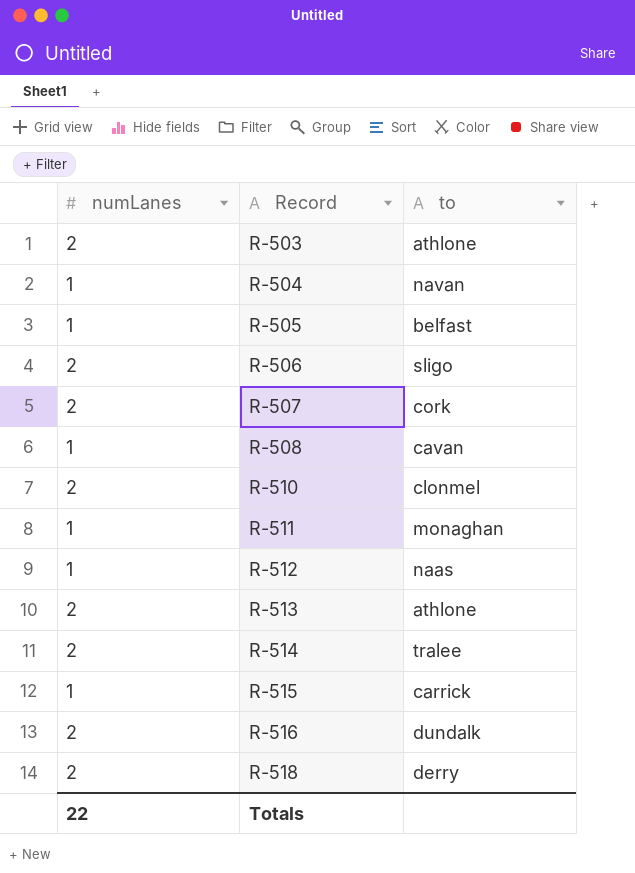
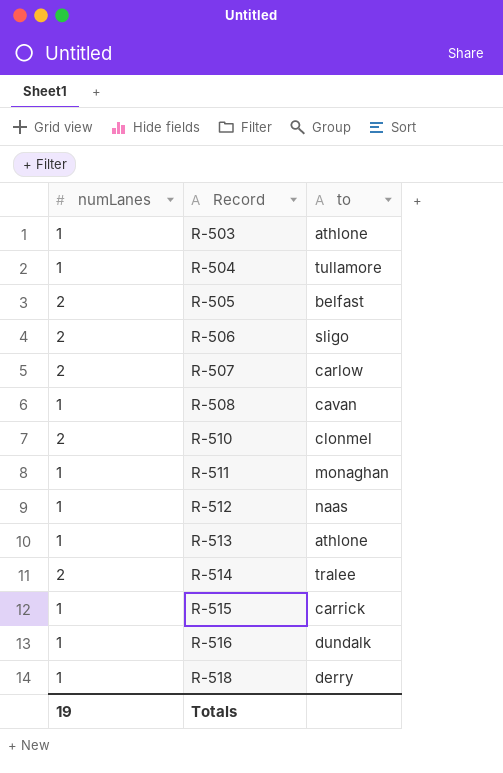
R-503 | numLanes: 2 -> 1
R-504 | to: navan -> tullamore
R-505 | numLanes: 1 -> 2
R-507 | to: cork -> carlow
R-513 | numLanes: 2 -> 1
R-516 | numLanes: 2 -> 1
R-518 | numLanes: 2 -> 1
Totals | numLanes: 22 -> 19

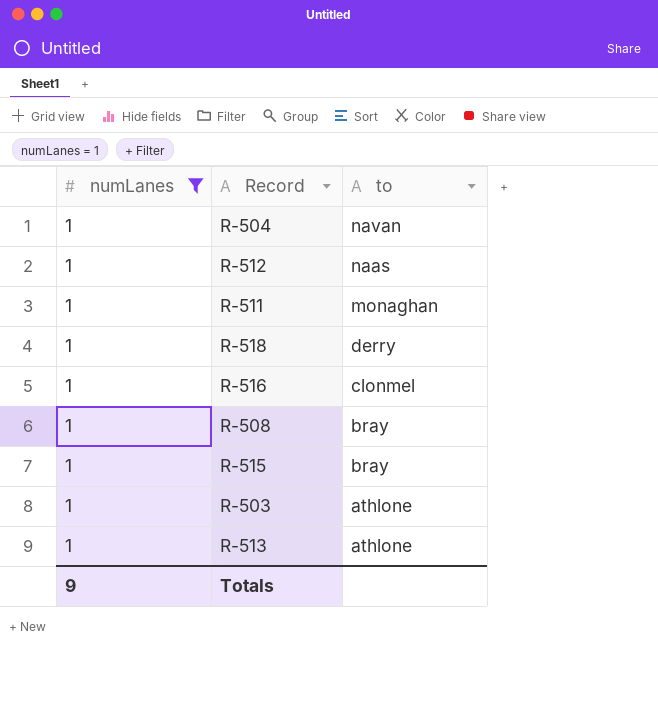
filter: none -> numLanes = 1
row order: Record ascending -> to descending
R-504 | to: tullamore -> navan
R-516 | to: dundalk -> clonmel
R-508 | to: cavan -> bray
R-515 | to: carrick -> bray
Totals | numLanes: 19 -> 9

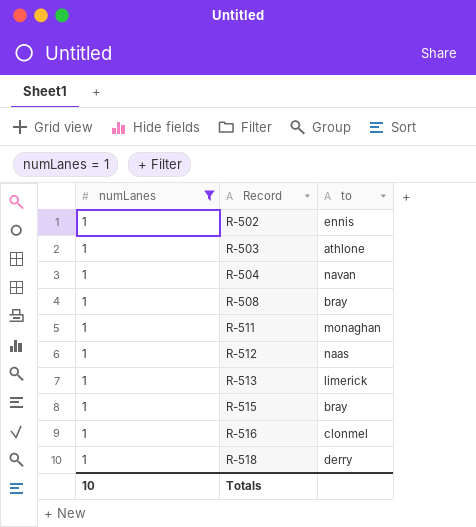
row order: to descending -> Record ascending
row R-502: none -> 1 | ennis
R-513 | to: athlone -> limerick
Totals | numLanes: 9 -> 10

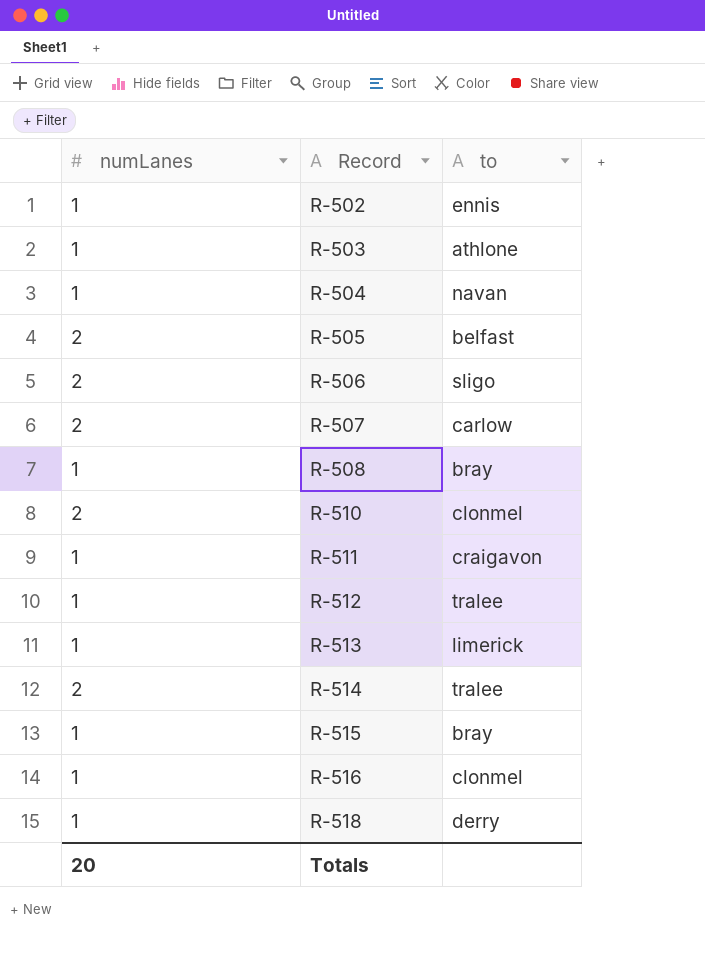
filter: numLanes = 1 -> none
R-511 | to: monaghan -> craigavon
R-512 | to: naas -> tralee
Totals | numLanes: 10 -> 20

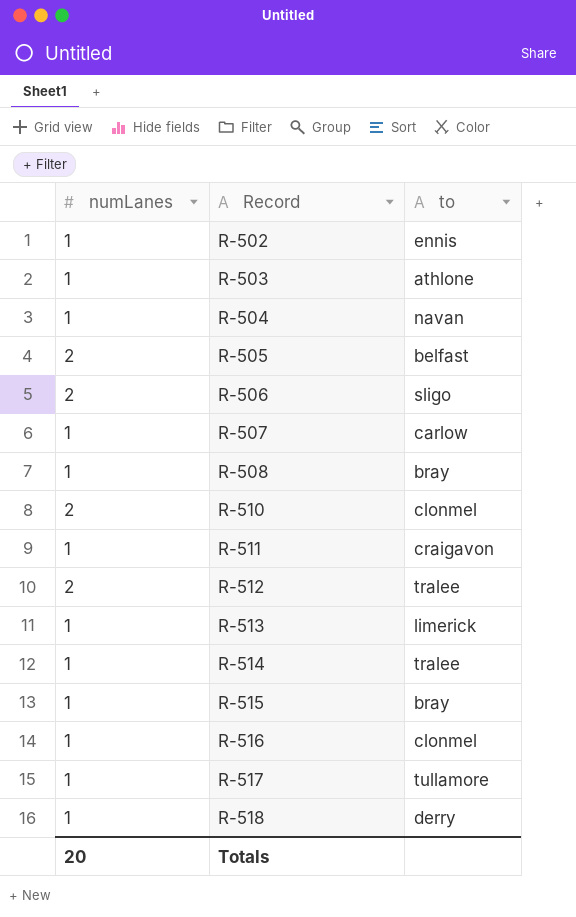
R-507 | numLanes: 2 -> 1
R-512 | numLanes: 1 -> 2
R-514 | numLanes: 2 -> 1
row R-517: none -> 1 | tullamore

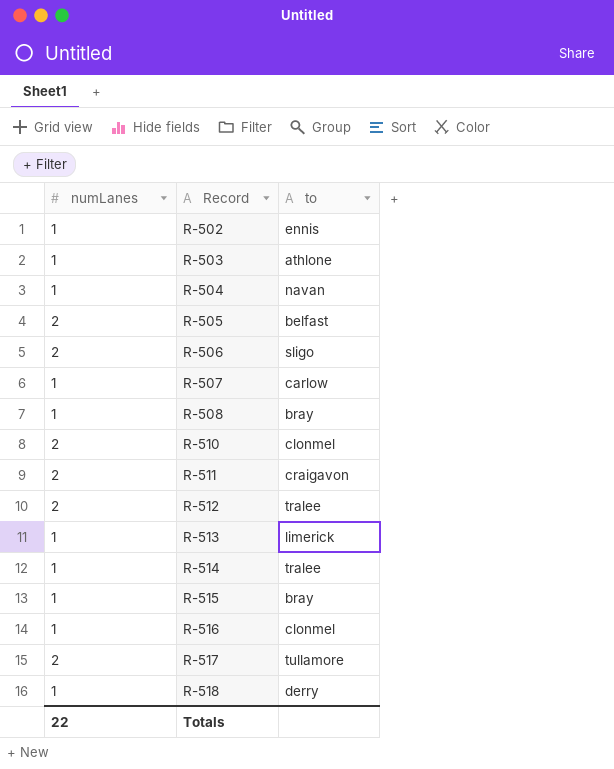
R-511 | numLanes: 1 -> 2
R-517 | numLanes: 1 -> 2
Totals | numLanes: 20 -> 22

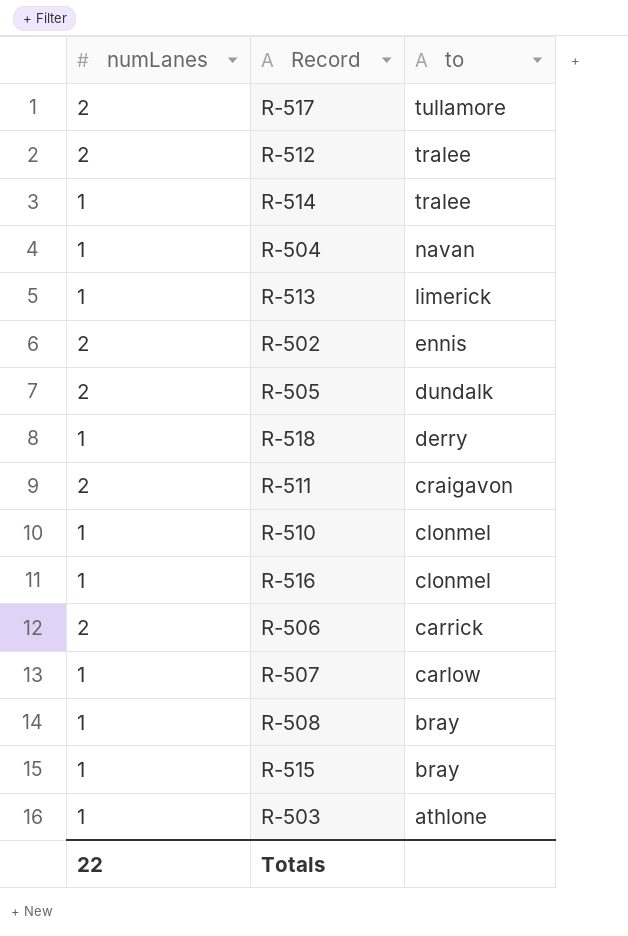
row order: Record ascending -> to descending
R-502 | numLanes: 1 -> 2
R-505 | to: belfast -> dundalk
R-510 | numLanes: 2 -> 1
R-506 | to: sligo -> carrick

